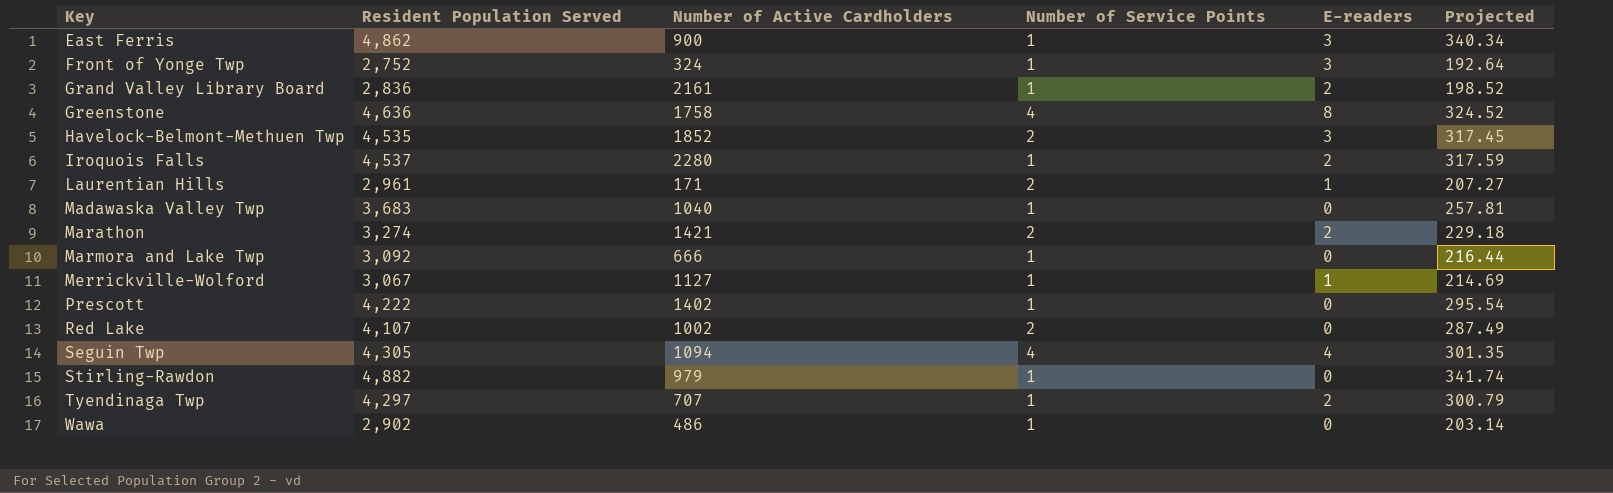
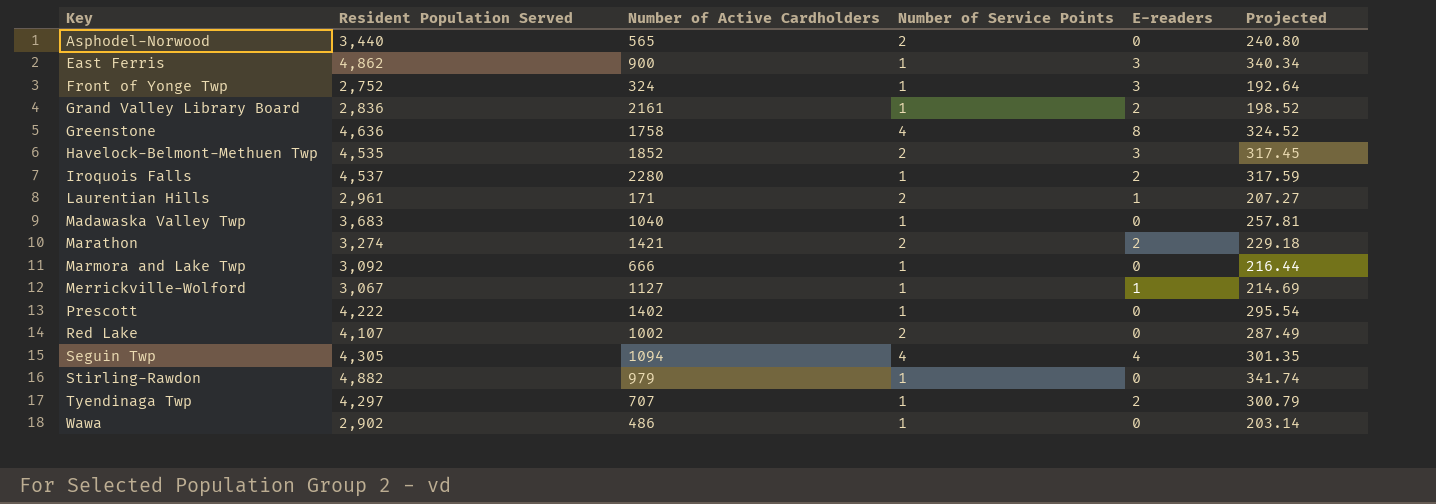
row Asphodel-Norwood: none -> 3,440 | 565 | 2 | 0 | 240.80

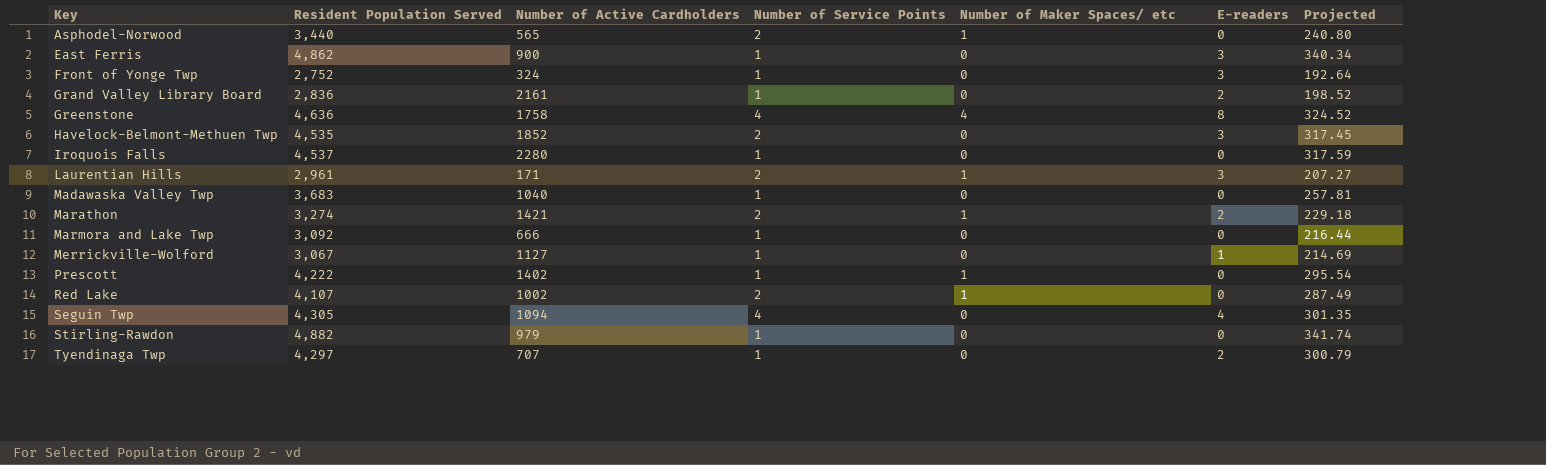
column Number of Maker Spaces/ etc | position: none -> 5
row Wawa: 2,902 | 486 | 1 | 0 | 203.14 -> none
Iroquois Falls | E-readers: 2 -> 0
Laurentian Hills | E-readers: 1 -> 3

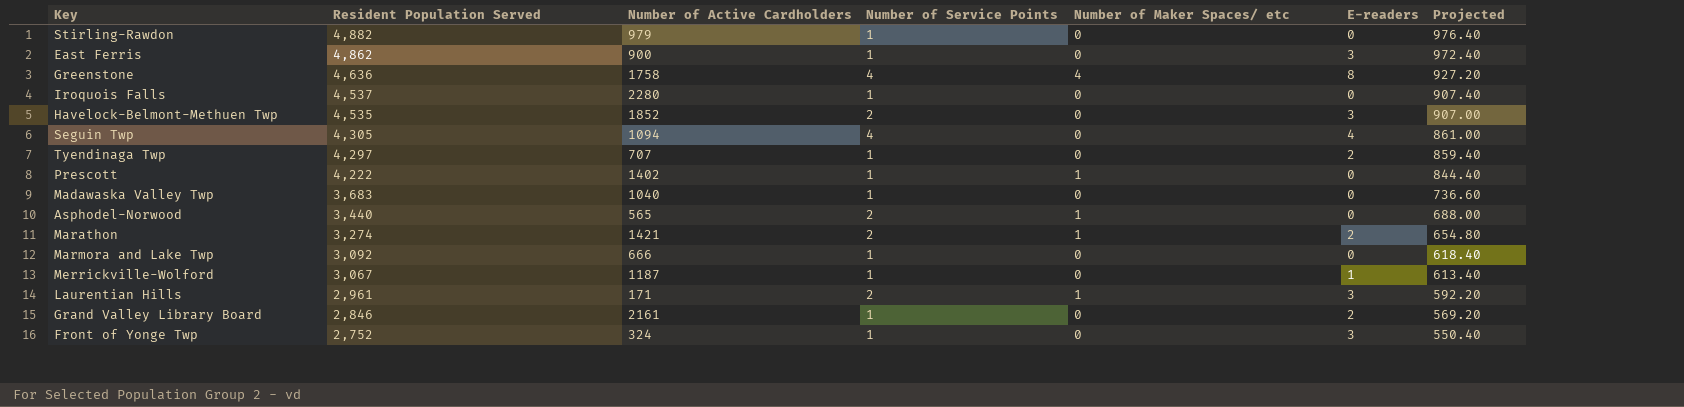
row order: Key ascending -> Resident Population Served descending
column Projected | formula: [Resident Population Served] * 0.07 -> [Resident Population Served] * 0.2
row Red Lake: 4,107 | 1002 | 2 | 1 | 0 | 287.49 -> none
Merrickville-Wolford | Number of Active Cardholders: 1127 -> 1187
Grand Valley Library Board | Resident Population Served: 2,836 -> 2,846

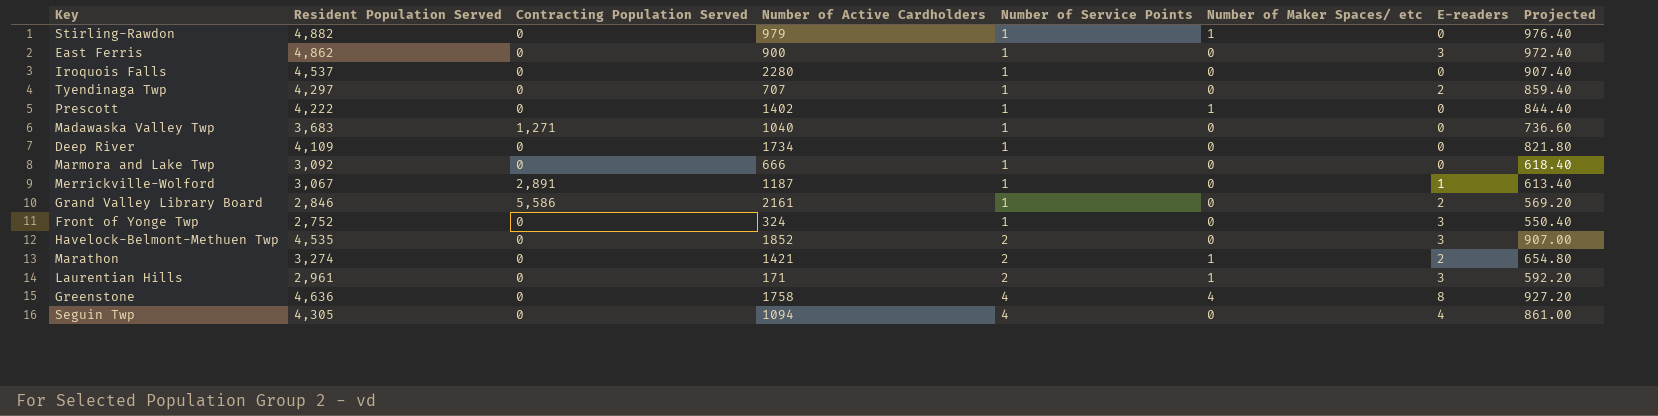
row order: Resident Population Served descending -> Number of Service Points ascending
column Contracting Population Served | position: none -> 3
row Asphodel-Norwood: 3,440 | 565 | 2 | 1 | 0 | 688.00 -> none
Stirling-Rawdon | Number of Maker Spaces/ etc: 0 -> 1
row Deep River: none -> 4,109 | 0 | 1734 | 1 | 0 | 0 | 821.80

